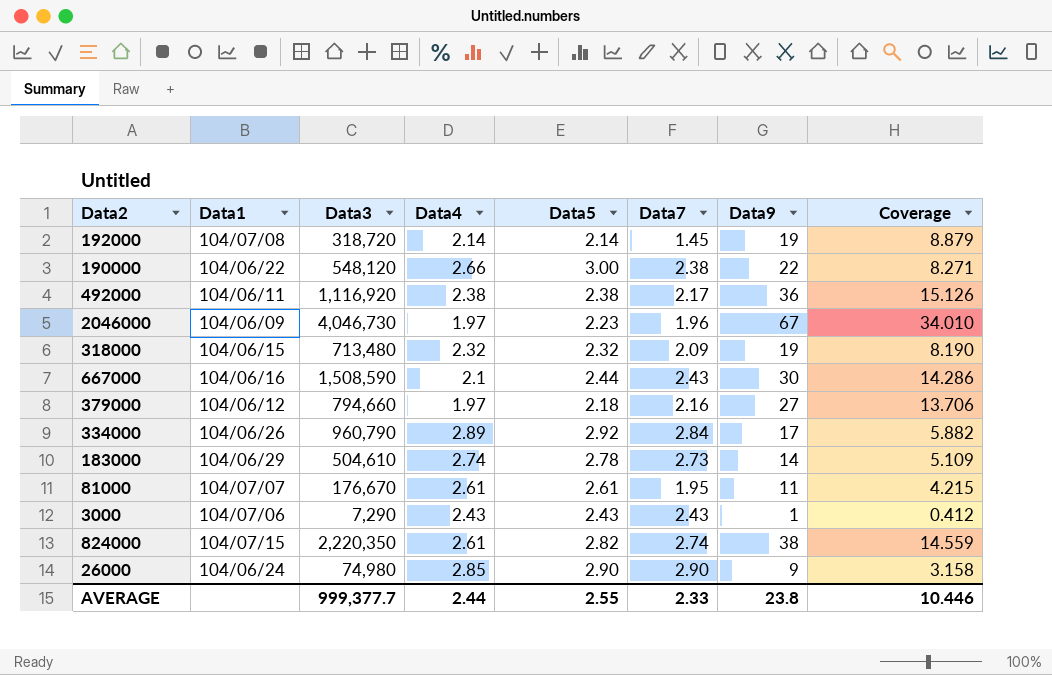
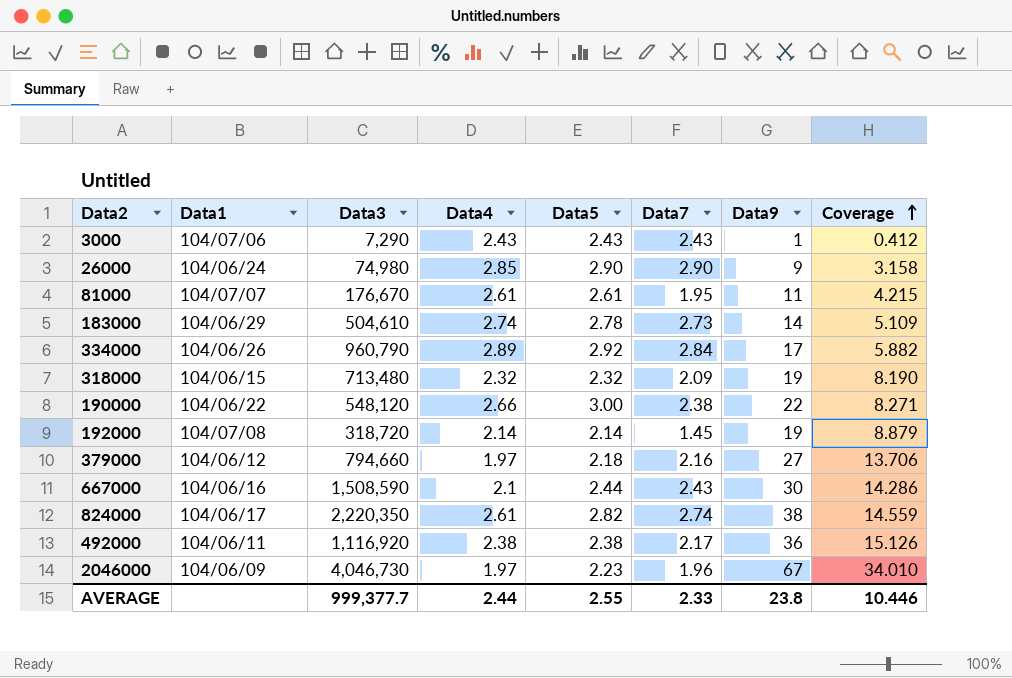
row order: none -> Coverage ascending
824000 | Data1: 104/07/15 -> 104/06/17

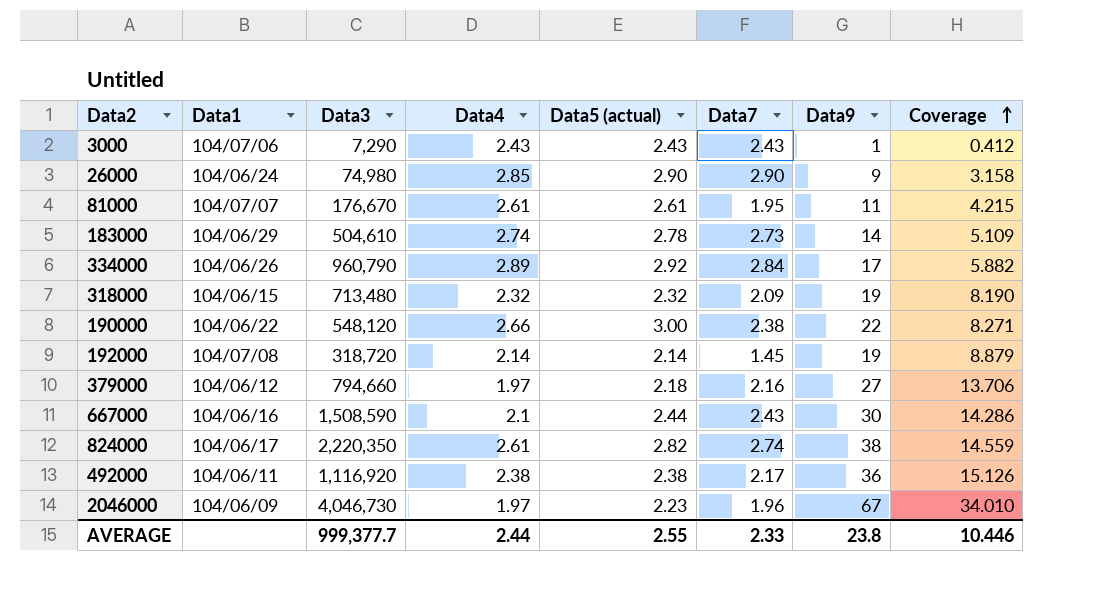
column name: Data5 -> Data5 (actual)

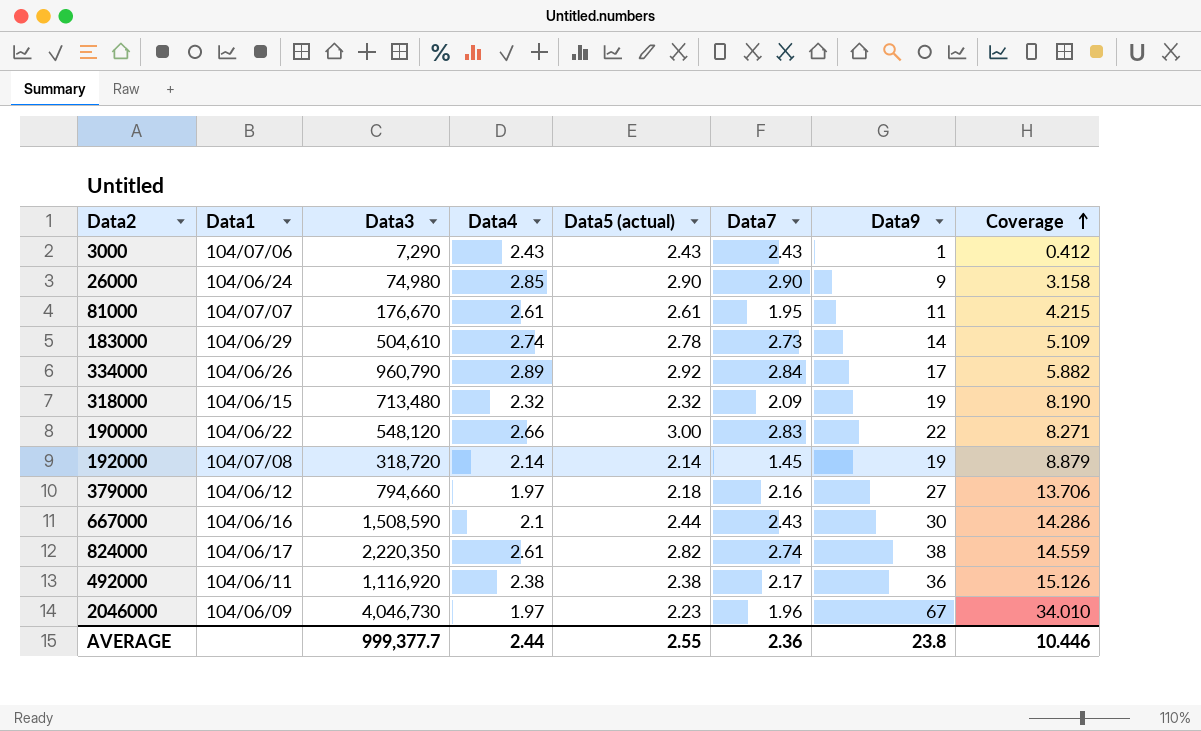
190000 | Data7: 2.38 -> 2.83
AVERAGE | Data7: 2.33 -> 2.36

